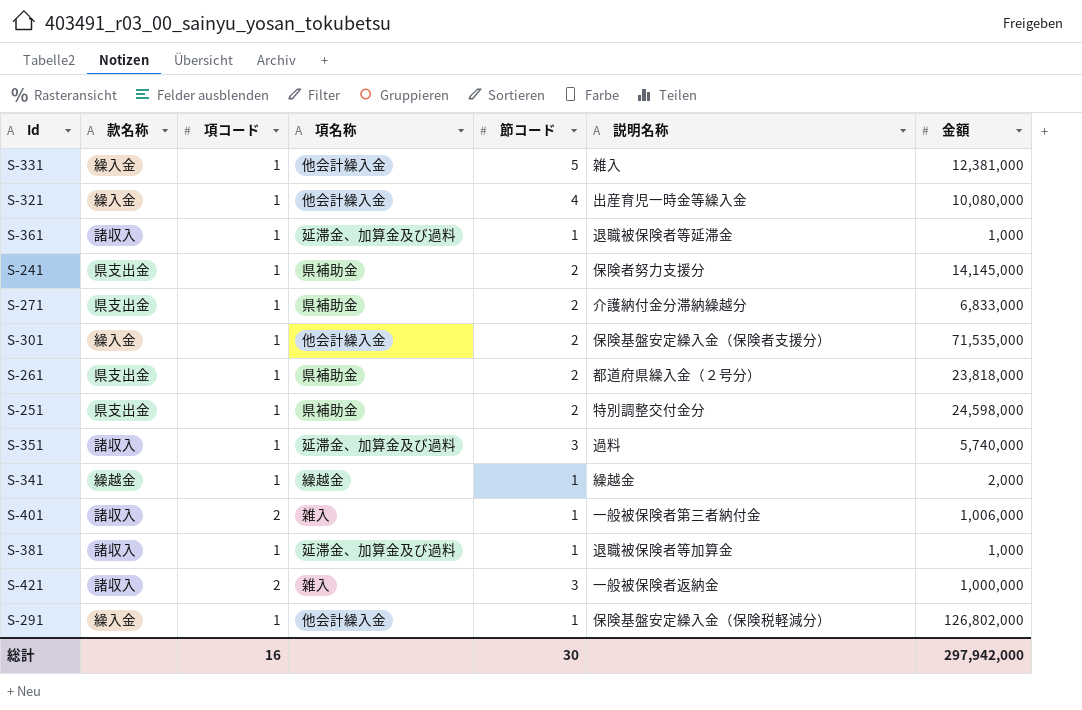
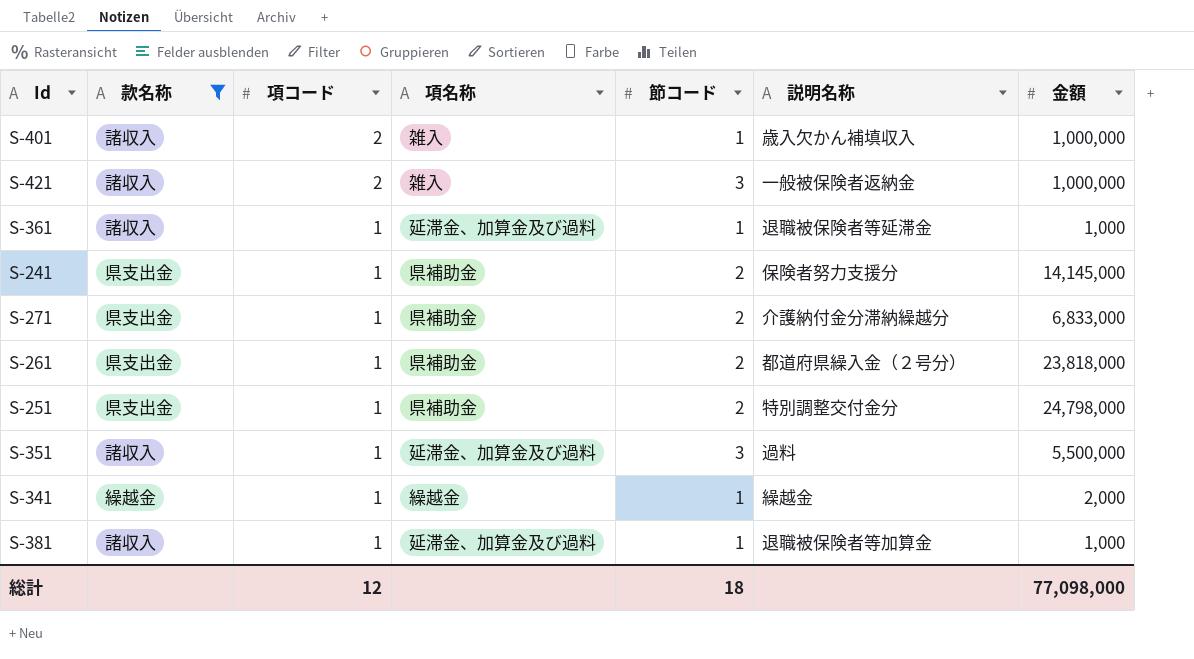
filter: none -> 款名称 != 繰入金
row order: none -> 項コード descending
S-401 | 説明名称: 一般被保険者第三者納付金 -> 歳入欠かん補填収入
S-401 | 金額: 1,006,000 -> 1,000,000
S-251 | 金額: 24,598,000 -> 24,798,000
S-351 | 金額: 5,740,000 -> 5,500,000
総計 | 項コード: 16 -> 12
総計 | 節コード: 30 -> 18
総計 | 金額: 297,942,000 -> 77,098,000

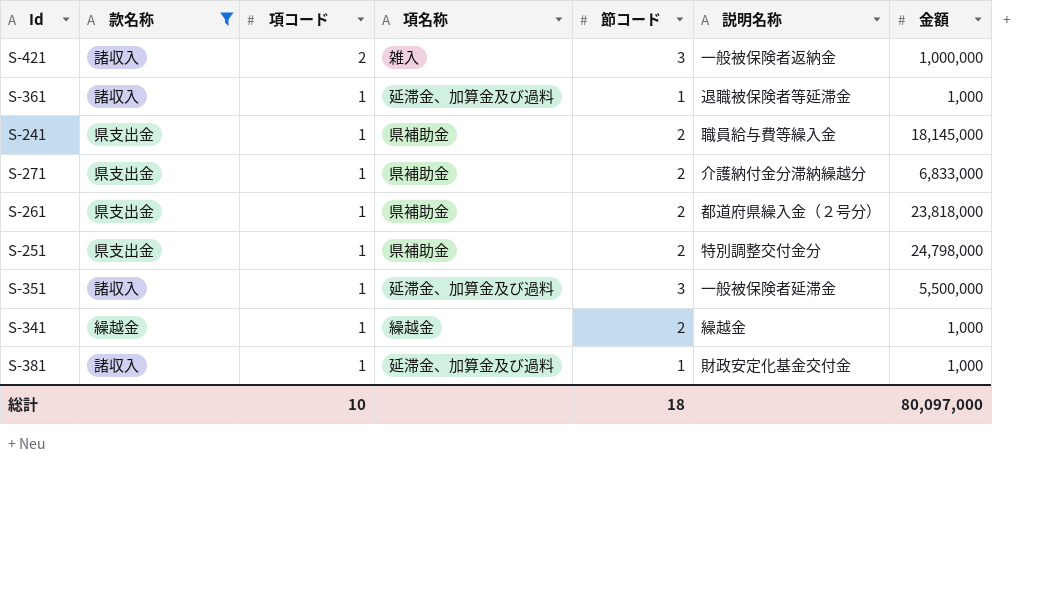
row S-401: 諸収入 | 2 | 雑入 | 1 | 歳入欠かん補填収入 | 1,000,000 -> none
S-241 | 説明名称: 保険者努力支援分 -> 職員給与費等繰入金
S-241 | 金額: 14,145,000 -> 18,145,000
S-351 | 説明名称: 過料 -> 一般被保険者延滞金
S-341 | 節コード: 1 -> 2
S-341 | 金額: 2,000 -> 1,000
S-381 | 説明名称: 退職被保険者等加算金 -> 財政安定化基金交付金
総計 | 項コード: 12 -> 10
総計 | 金額: 77,098,000 -> 80,097,000

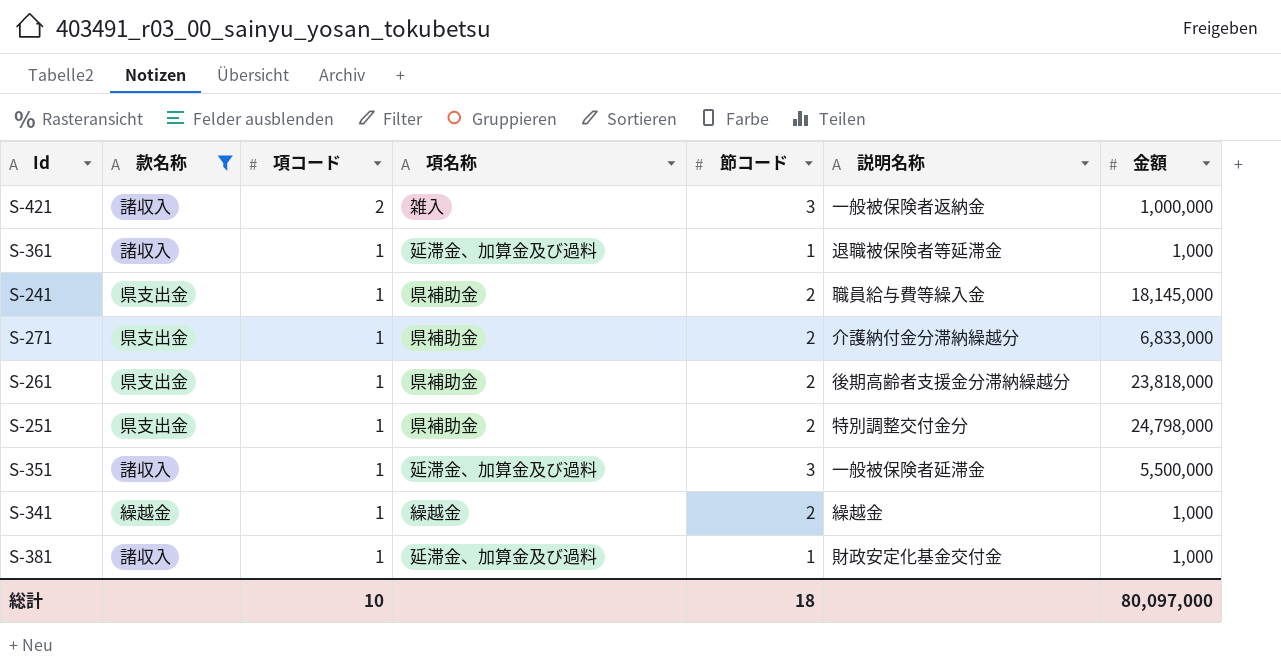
S-261 | 説明名称: 都道府県繰入金（２号分） -> 後期高齢者支援金分滞納繰越分

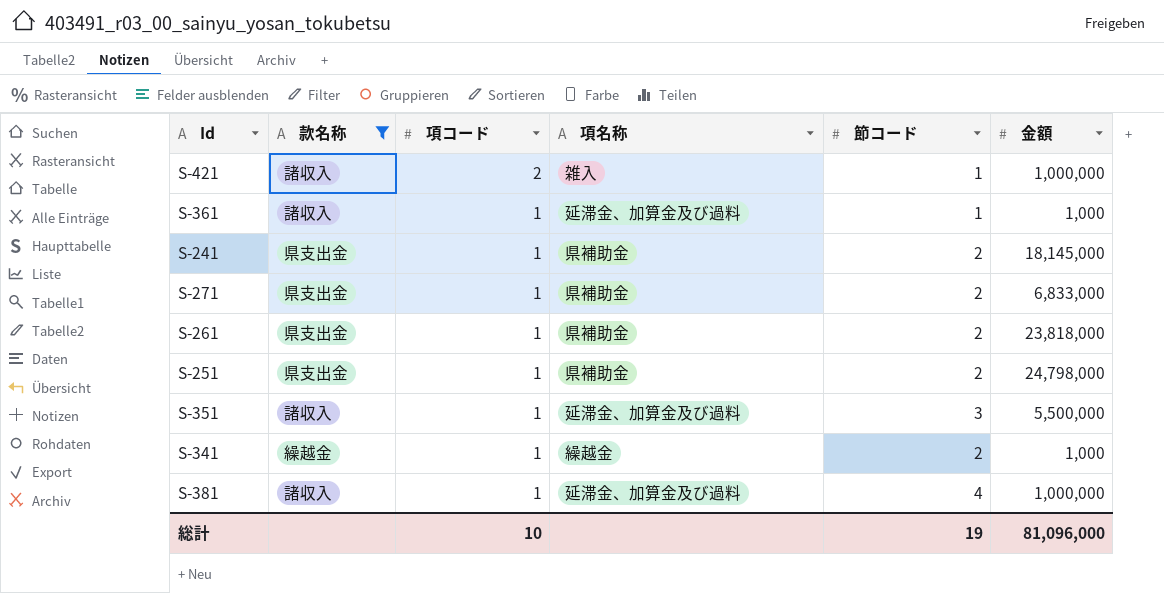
column 説明名称 | position: 6 -> none
S-421 | 節コード: 3 -> 1
S-381 | 節コード: 1 -> 4
S-381 | 金額: 1,000 -> 1,000,000
総計 | 節コード: 18 -> 19
総計 | 金額: 80,097,000 -> 81,096,000

